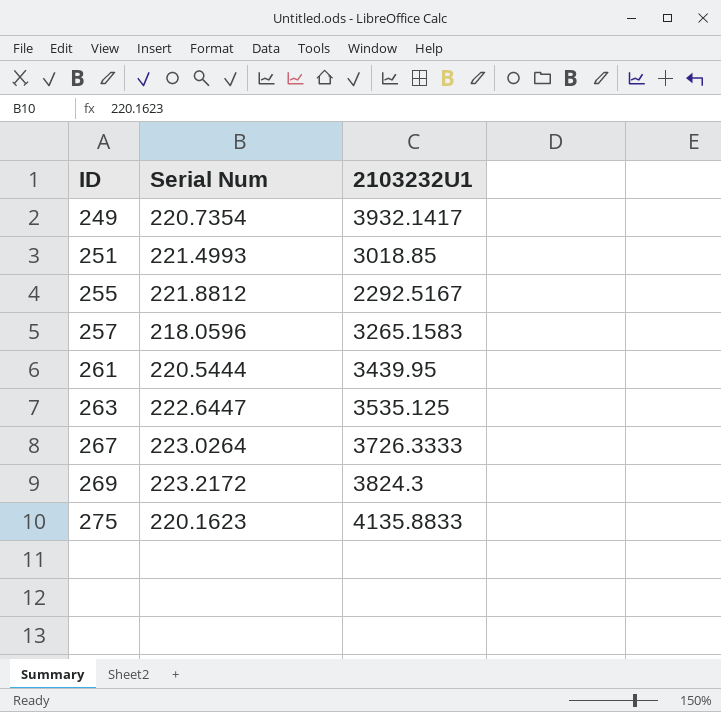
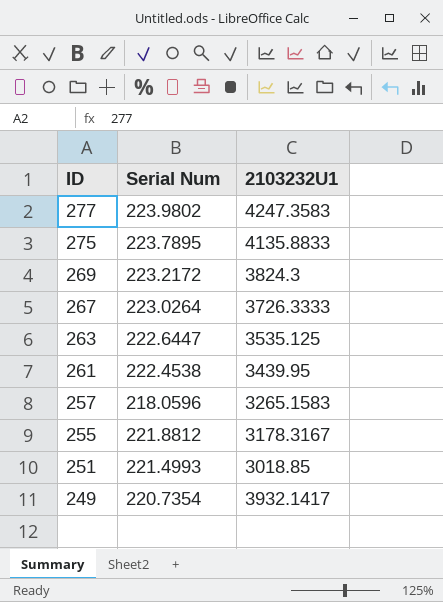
row order: ID ascending -> ID descending
row 277: none -> 223.9802 | 4247.3583
275 | Serial Num: 220.1623 -> 223.7895
261 | Serial Num: 220.5444 -> 222.4538
255 | 2103232U1: 2292.5167 -> 3178.3167

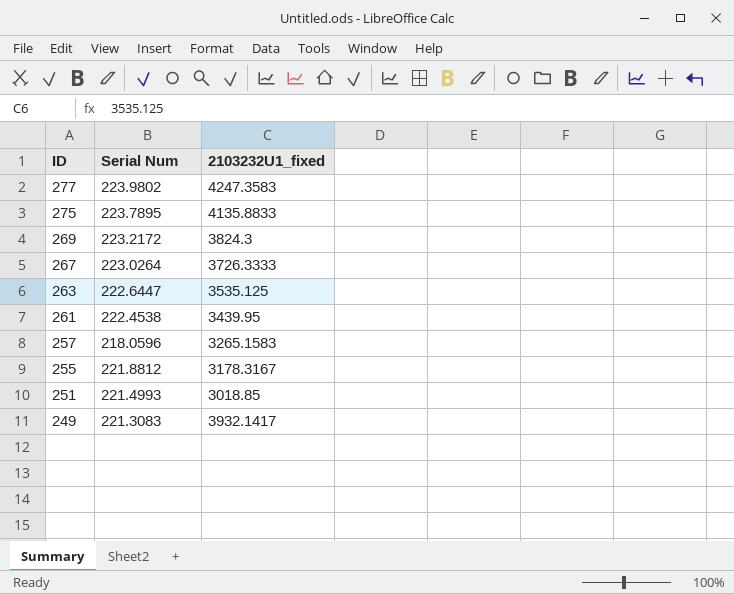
column name: 2103232U1 -> 2103232U1_fixed
249 | Serial Num: 220.7354 -> 221.3083

